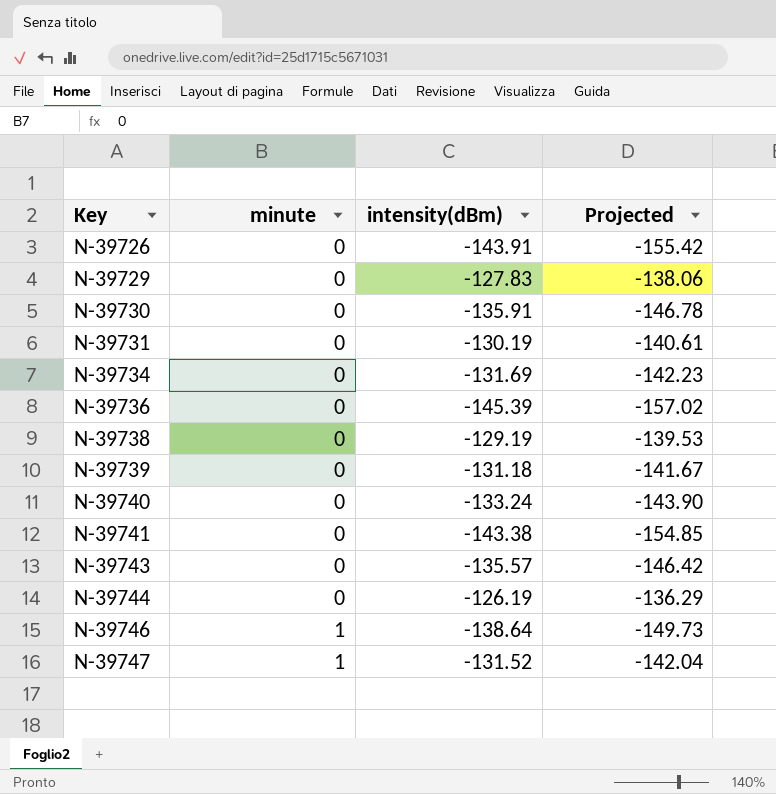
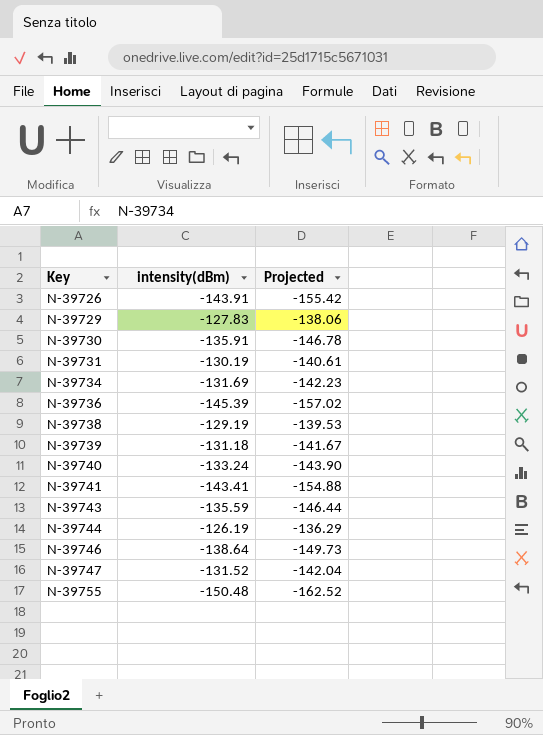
column minute | position: 2 -> none
N-39741 | intensity(dBm): -143.38 -> -143.41
N-39741 | Projected: -154.85 -> -154.88
N-39743 | intensity(dBm): -135.57 -> -135.59
N-39743 | Projected: -146.42 -> -146.44
row N-39755: none -> -150.48 | -162.52

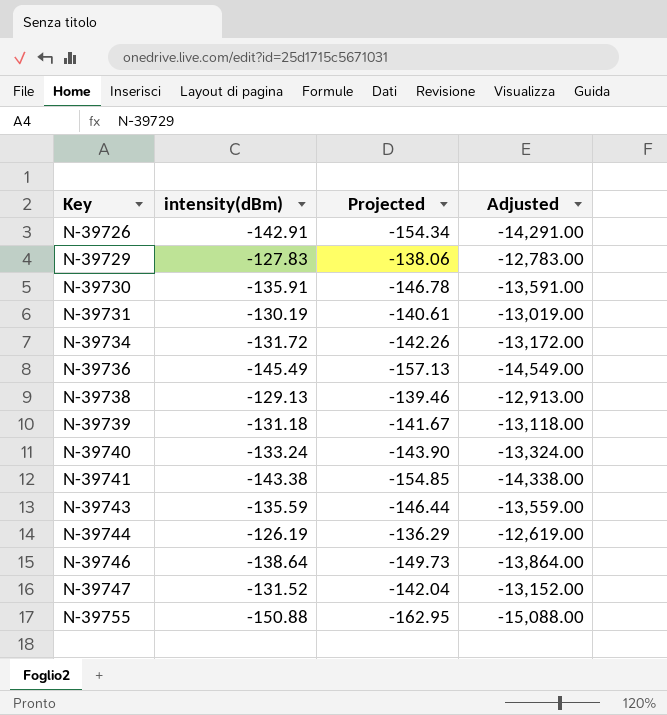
column Adjusted | formula: none -> [intensity(dBm)] * 100
N-39726 | intensity(dBm): -143.91 -> -142.91
N-39726 | Projected: -155.42 -> -154.34
N-39734 | intensity(dBm): -131.69 -> -131.72
N-39734 | Projected: -142.23 -> -142.26
N-39736 | intensity(dBm): -145.39 -> -145.49
N-39736 | Projected: -157.02 -> -157.13
N-39738 | intensity(dBm): -129.19 -> -129.13
N-39738 | Projected: -139.53 -> -139.46
N-39741 | intensity(dBm): -143.41 -> -143.38
N-39741 | Projected: -154.88 -> -154.85
N-39755 | intensity(dBm): -150.48 -> -150.88
N-39755 | Projected: -162.52 -> -162.95

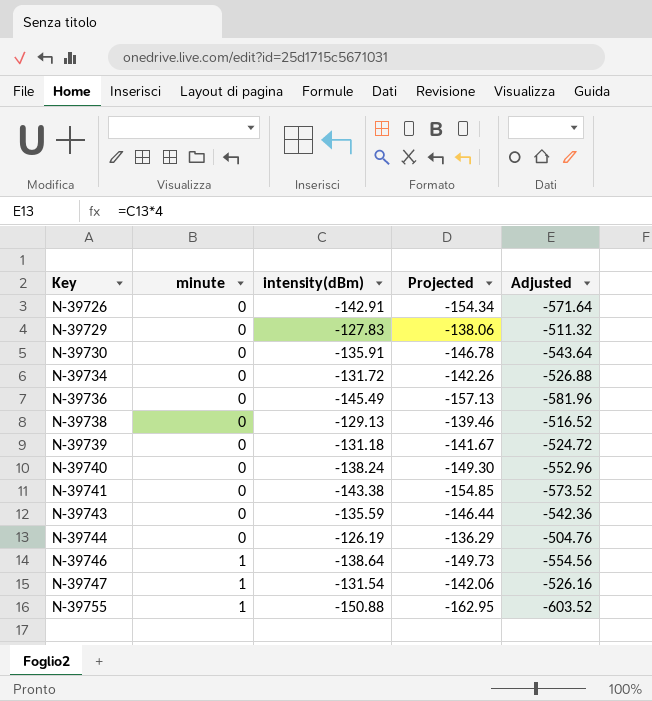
column minute | position: none -> 2
column Adjusted | formula: [intensity(dBm)] * 100 -> [intensity(dBm)] * 4
row N-39731: -130.19 | -140.61 | -13,019.00 -> none
N-39740 | intensity(dBm): -133.24 -> -138.24
N-39740 | Projected: -143.90 -> -149.30
N-39747 | intensity(dBm): -131.52 -> -131.54
N-39747 | Projected: -142.04 -> -142.06

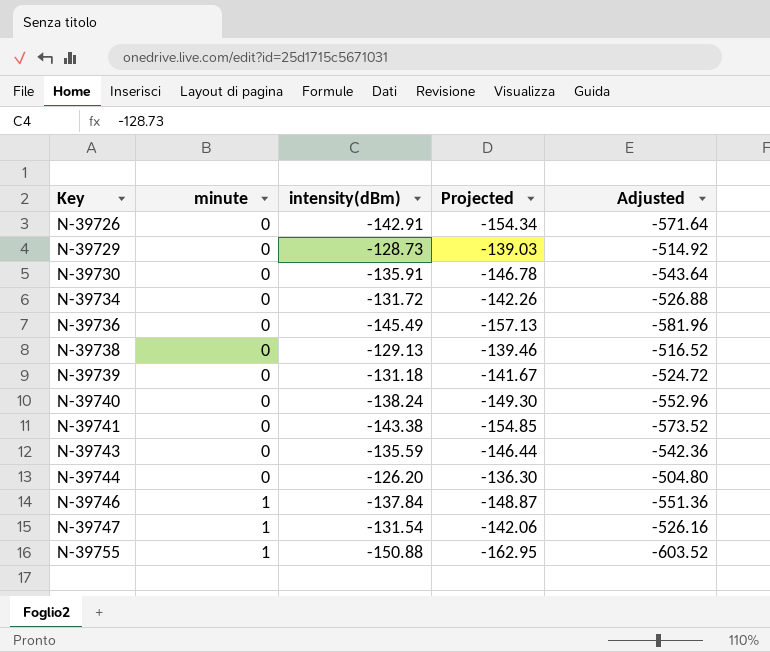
N-39729 | intensity(dBm): -127.83 -> -128.73
N-39729 | Projected: -138.06 -> -139.03
N-39729 | Adjusted: -511.32 -> -514.92
N-39744 | intensity(dBm): -126.19 -> -126.20
N-39744 | Projected: -136.29 -> -136.30
N-39744 | Adjusted: -504.76 -> -504.80
N-39746 | intensity(dBm): -138.64 -> -137.84
N-39746 | Projected: -149.73 -> -148.87
N-39746 | Adjusted: -554.56 -> -551.36

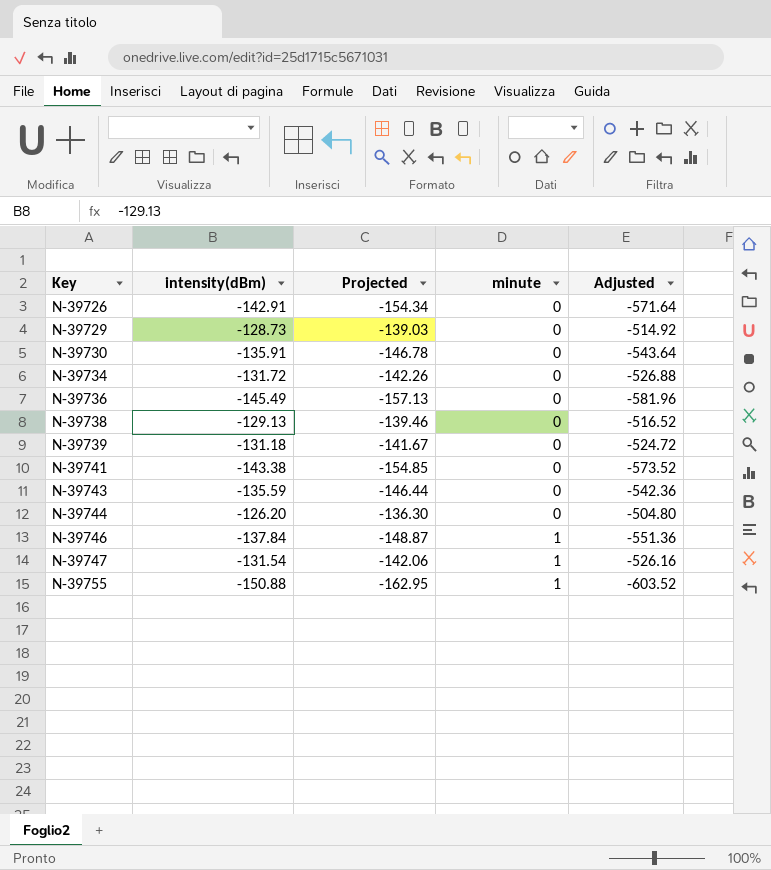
column minute | position: 2 -> 4
row N-39740: 0 | -138.24 | -149.30 | -552.96 -> none

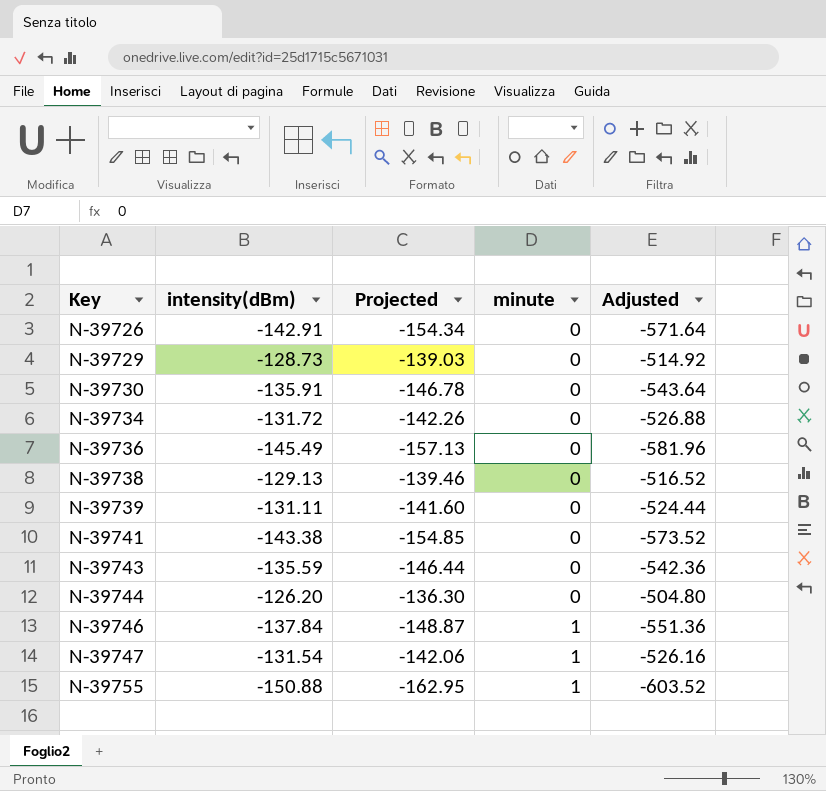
N-39739 | intensity(dBm): -131.18 -> -131.11
N-39739 | Projected: -141.67 -> -141.60
N-39739 | Adjusted: -524.72 -> -524.44

